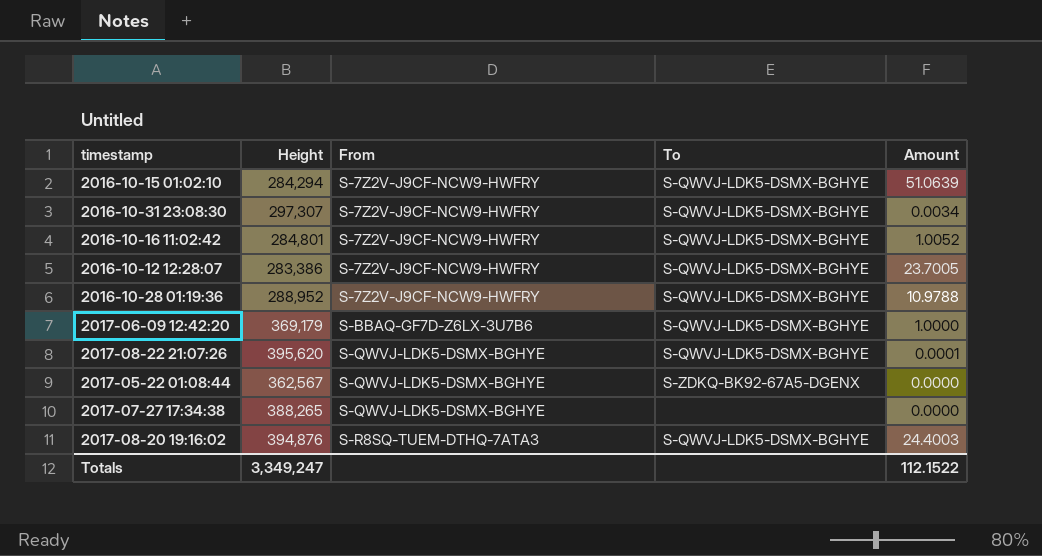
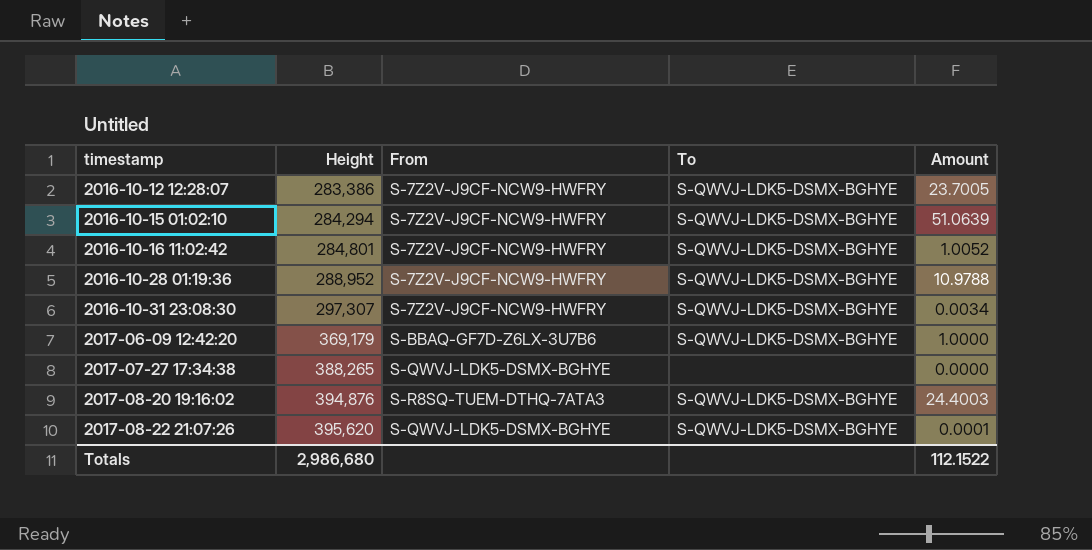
row order: From ascending -> timestamp ascending
row 2017-05-22 01:08:44: 362,567 | S-QWVJ-LDK5-DSMX-BGHYE | S-ZDKQ-BK92-67A5-DGENX | 0.0000 -> none
Totals | Height: 3,349,247 -> 2,986,680

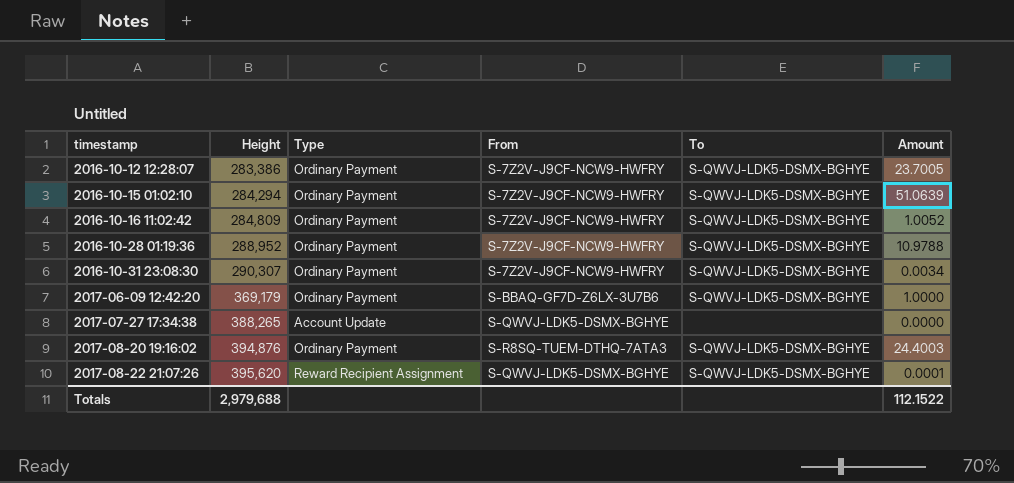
column Type | position: none -> 3
2016-10-16 11:02:42 | Height: 284,801 -> 284,809
2016-10-31 23:08:30 | Height: 297,307 -> 290,307
Totals | Height: 2,986,680 -> 2,979,688

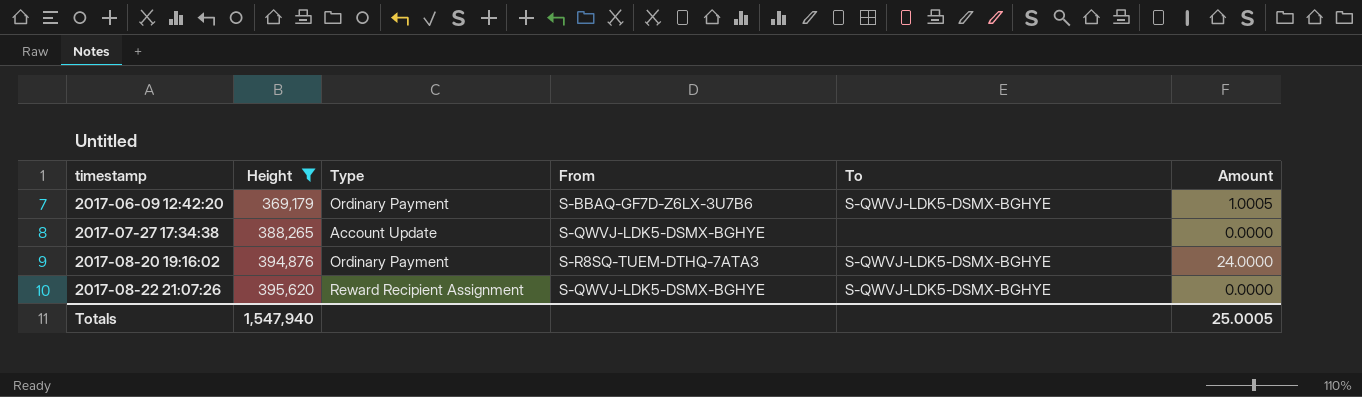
filter: none -> Height >= 369,179
2017-06-09 12:42:20 | Amount: 1.0000 -> 1.0005
2017-08-20 19:16:02 | Amount: 24.4003 -> 24.0000
2017-08-22 21:07:26 | Amount: 0.0001 -> 0.0000
Totals | Height: 2,979,688 -> 1,547,940
Totals | Amount: 112.1522 -> 25.0005

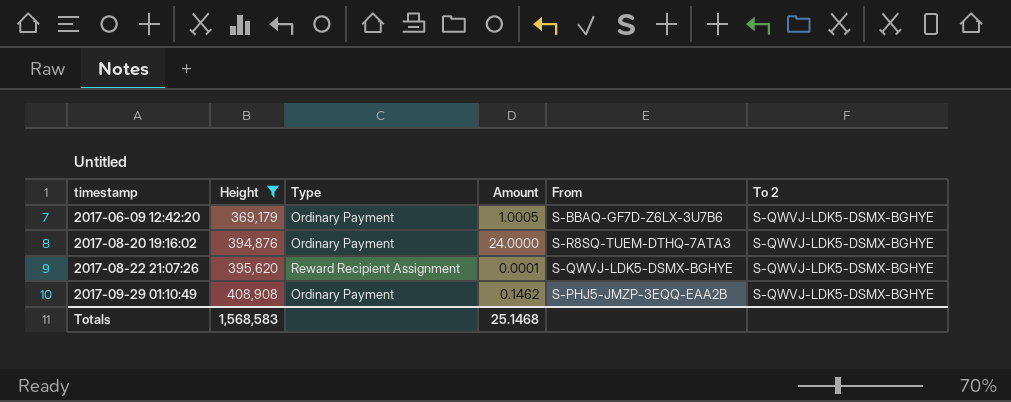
column Amount | position: 6 -> 4
column name: To -> To 2
row 2017-07-27 17:34:38: 388,265 | Account Update | S-QWVJ-LDK5-DSMX-BGHYE | none | 0.0000 -> none
2017-08-22 21:07:26 | Amount: 0.0000 -> 0.0001
row 2017-09-29 01:10:49: none -> 408,908 | Ordinary Payment | 0.1462 | S-PHJ5-JMZP-3EQQ-EAA2B | S-QWVJ-LDK5-DSMX-BGHYE
Totals | Height: 1,547,940 -> 1,568,583
Totals | Amount: 25.0005 -> 25.1468

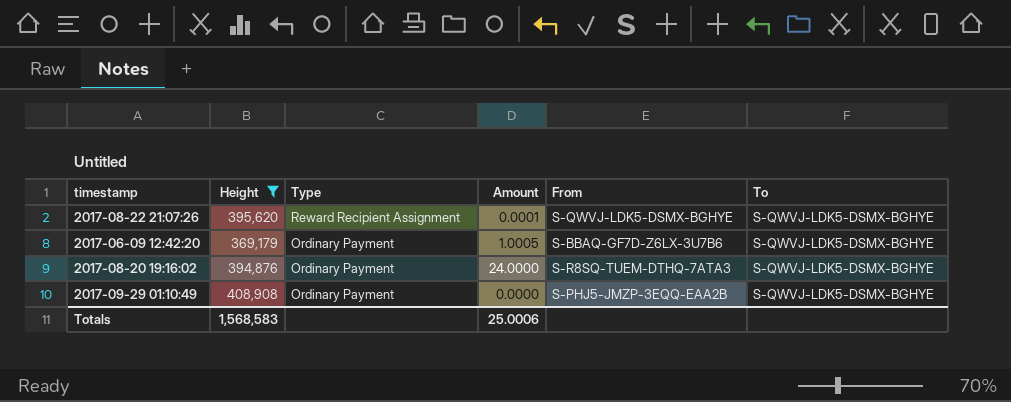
row order: timestamp ascending -> Type descending
column name: To 2 -> To
2017-09-29 01:10:49 | Amount: 0.1462 -> 0.0000
Totals | Amount: 25.1468 -> 25.0006

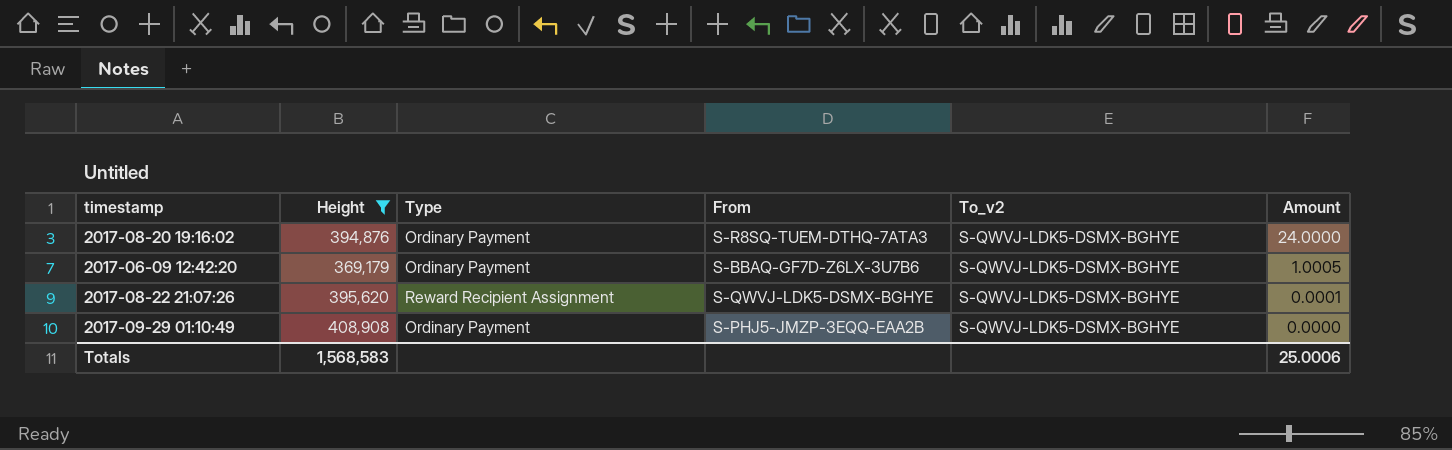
row order: Type descending -> Amount descending
column name: To -> To_v2
column Amount | position: 4 -> 6

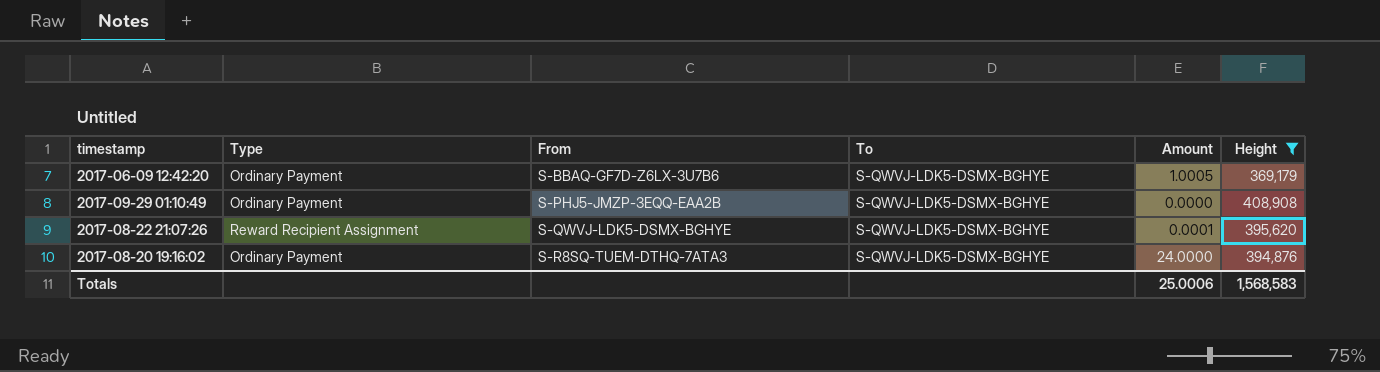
row order: Amount descending -> From ascending
column name: To_v2 -> To
column Height | position: 2 -> 6

